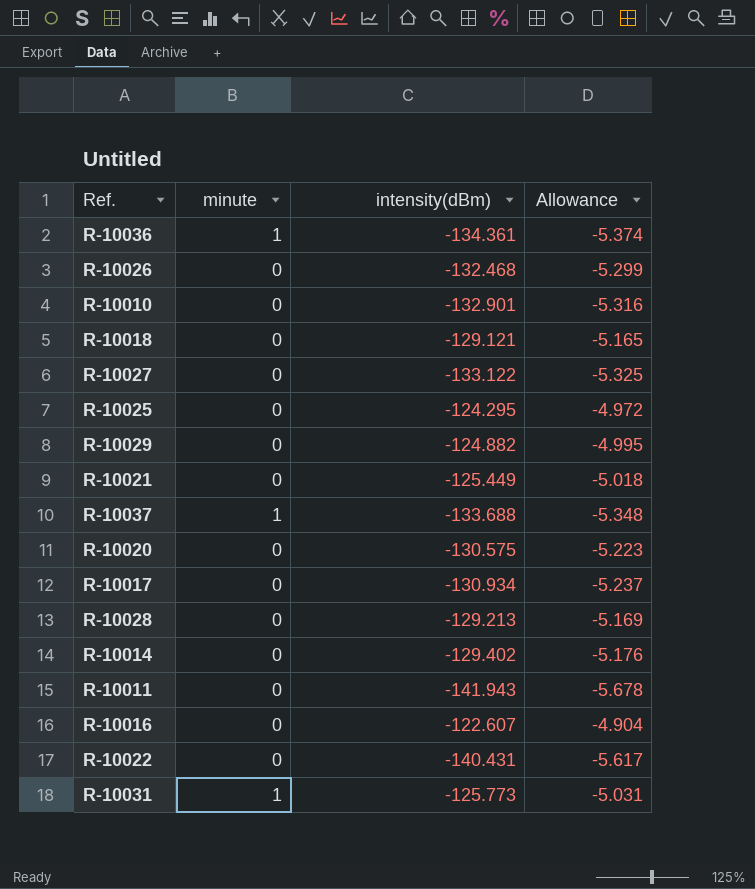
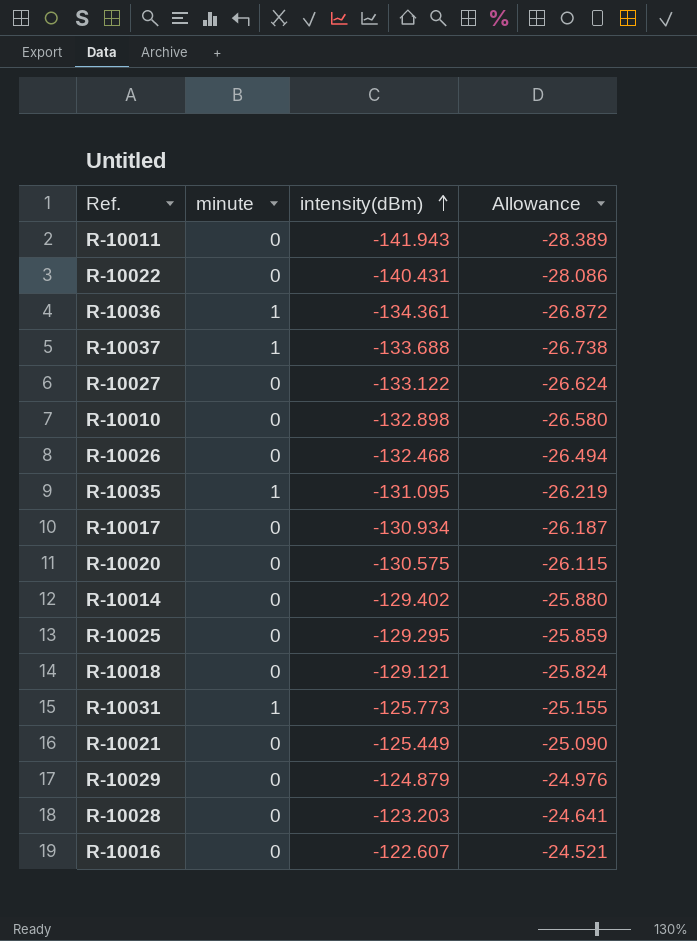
row order: none -> intensity(dBm) ascending
column Allowance | formula: [intensity(dBm)] * 0.04 -> [intensity(dBm)] * 0.2
R-10010 | intensity(dBm): -132.901 -> -132.898
row R-10035: none -> 1 | -131.095 | -26.219
R-10025 | intensity(dBm): -124.295 -> -129.295
R-10029 | intensity(dBm): -124.882 -> -124.879
R-10028 | intensity(dBm): -129.213 -> -123.203

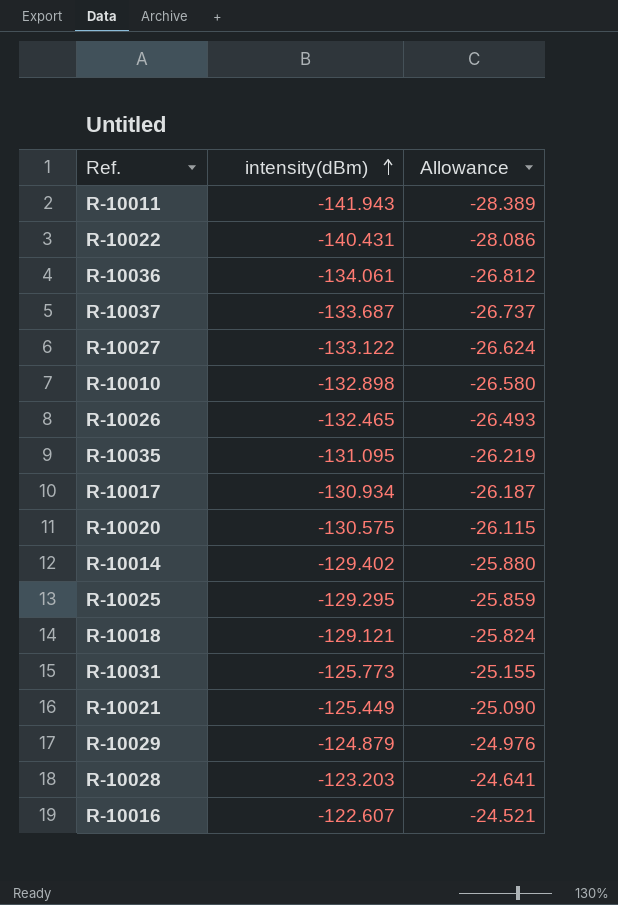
column minute | position: 2 -> none
R-10036 | intensity(dBm): -134.361 -> -134.061
R-10036 | Allowance: -26.872 -> -26.812
R-10037 | intensity(dBm): -133.688 -> -133.687
R-10037 | Allowance: -26.738 -> -26.737
R-10026 | intensity(dBm): -132.468 -> -132.465
R-10026 | Allowance: -26.494 -> -26.493

